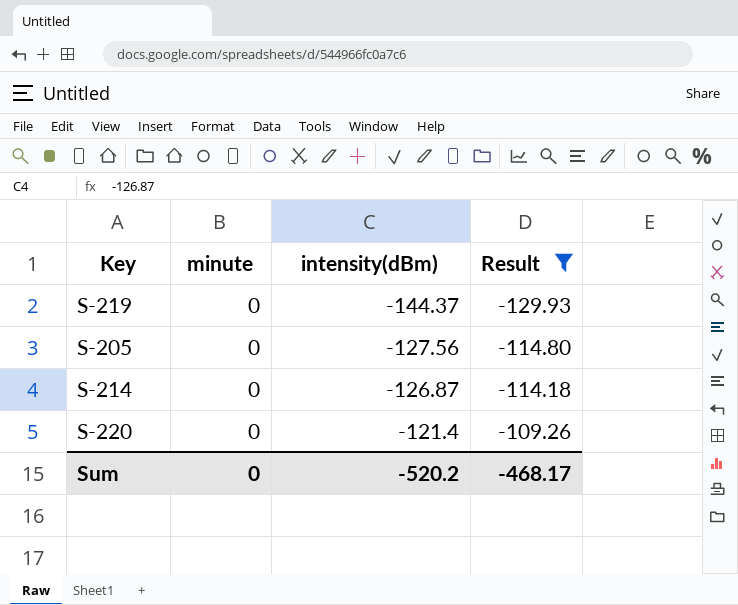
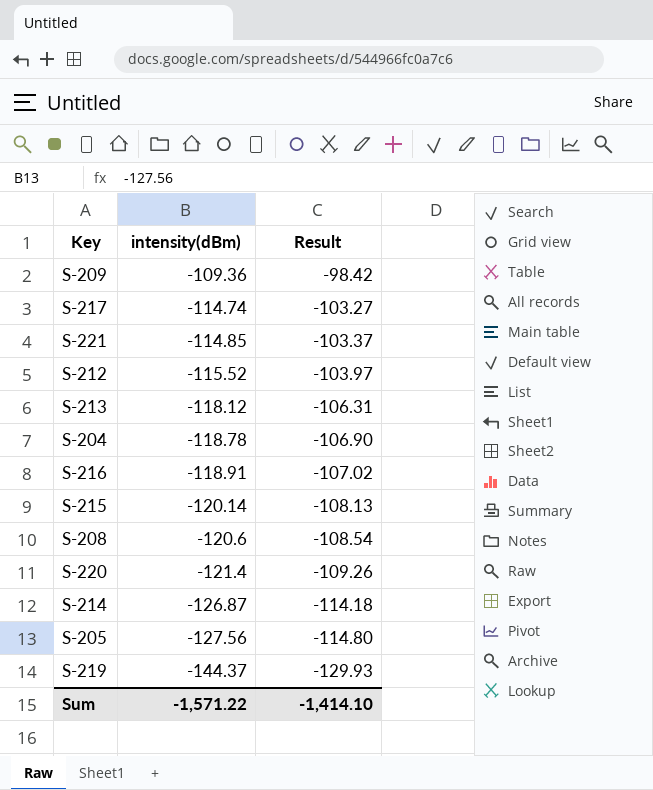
filter: Result <= -109.26 -> none
row order: intensity(dBm) ascending -> intensity(dBm) descending
column minute | position: 2 -> none
Sum | intensity(dBm): -520.2 -> -1,571.22
Sum | Result: -468.17 -> -1,414.10

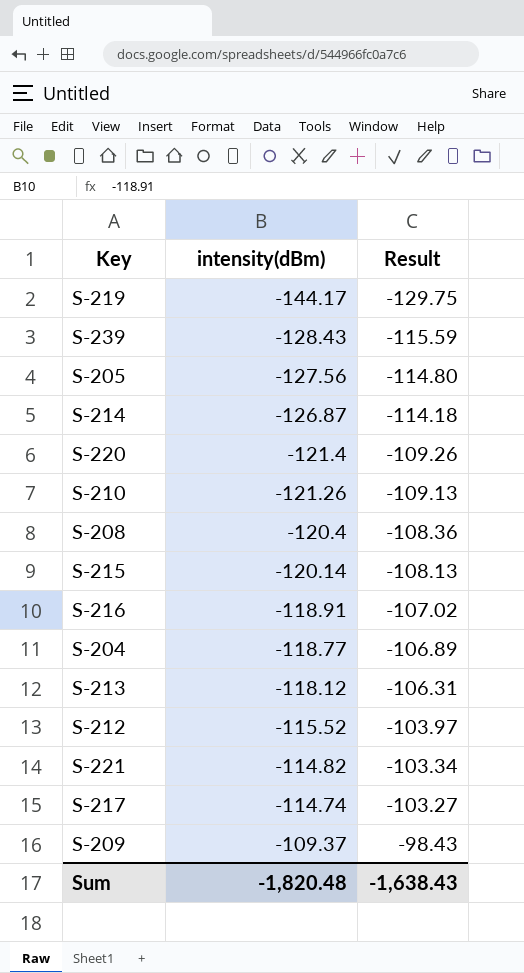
row order: intensity(dBm) descending -> intensity(dBm) ascending
S-219 | intensity(dBm): -144.37 -> -144.17
S-219 | Result: -129.93 -> -129.75
row S-239: none -> -128.43 | -115.59
row S-210: none -> -121.26 | -109.13
S-208 | intensity(dBm): -120.6 -> -120.4
S-208 | Result: -108.54 -> -108.36
S-204 | intensity(dBm): -118.78 -> -118.77
S-204 | Result: -106.90 -> -106.89
S-221 | intensity(dBm): -114.85 -> -114.82
S-221 | Result: -103.37 -> -103.34
S-209 | intensity(dBm): -109.36 -> -109.37
S-209 | Result: -98.42 -> -98.43
Sum | intensity(dBm): -1,571.22 -> -1,820.48
Sum | Result: -1,414.10 -> -1,638.43

